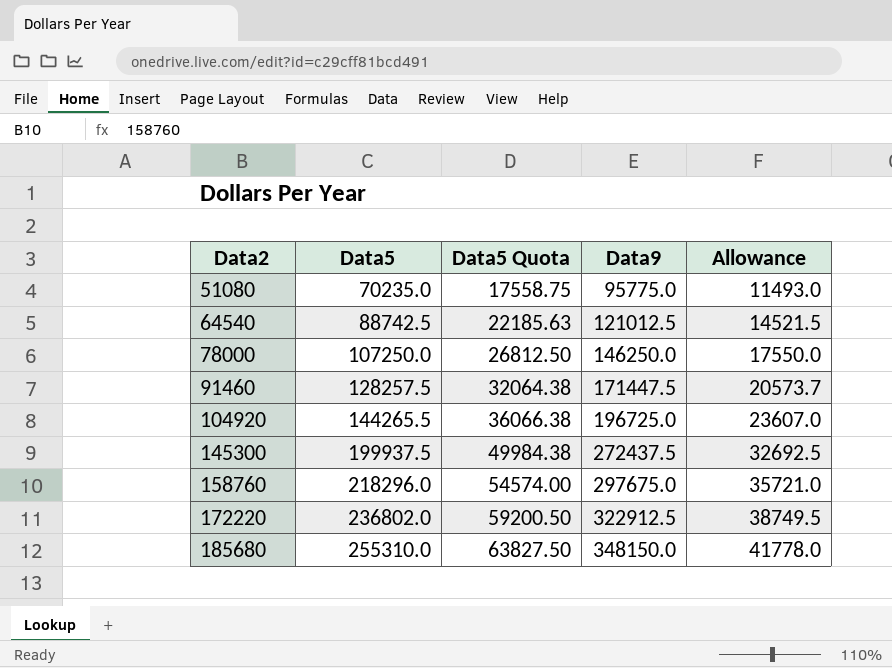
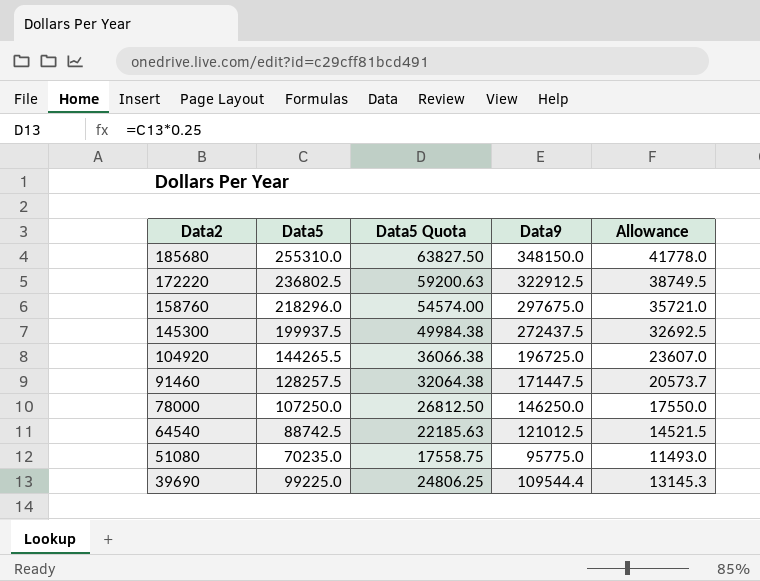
row order: Data2 ascending -> Data2 descending
172220 | Data5: 236802.0 -> 236802.5
172220 | Data5 Quota: 59200.50 -> 59200.63
row 39690: none -> 99225.0 | 24806.25 | 109544.4 | 13145.3

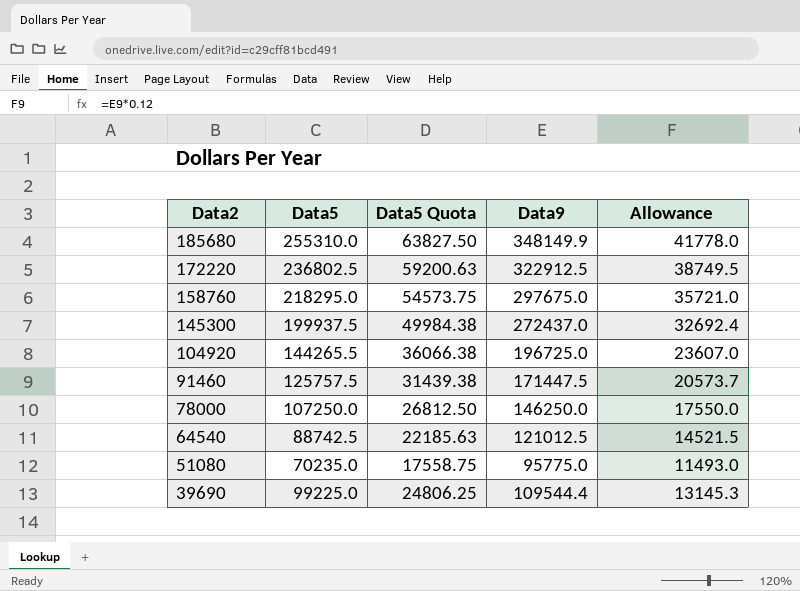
185680 | Data9: 348150.0 -> 348149.9
158760 | Data5: 218296.0 -> 218295.0
158760 | Data5 Quota: 54574.00 -> 54573.75
145300 | Data9: 272437.5 -> 272437.0
145300 | Allowance: 32692.5 -> 32692.4
91460 | Data5: 128257.5 -> 125757.5
91460 | Data5 Quota: 32064.38 -> 31439.38

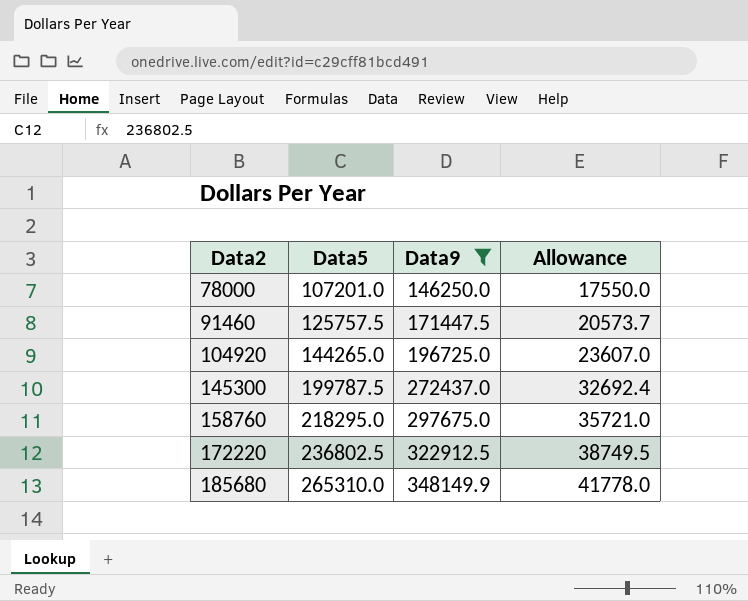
filter: none -> Data9 >= 146250.0
row order: Data2 descending -> Data2 ascending
column Data5 Quota | formula: [Data5] * 0.25 -> none
78000 | Data5: 107250.0 -> 107201.0
104920 | Data5: 144265.5 -> 144265.0
145300 | Data5: 199937.5 -> 199787.5
185680 | Data5: 255310.0 -> 265310.0

